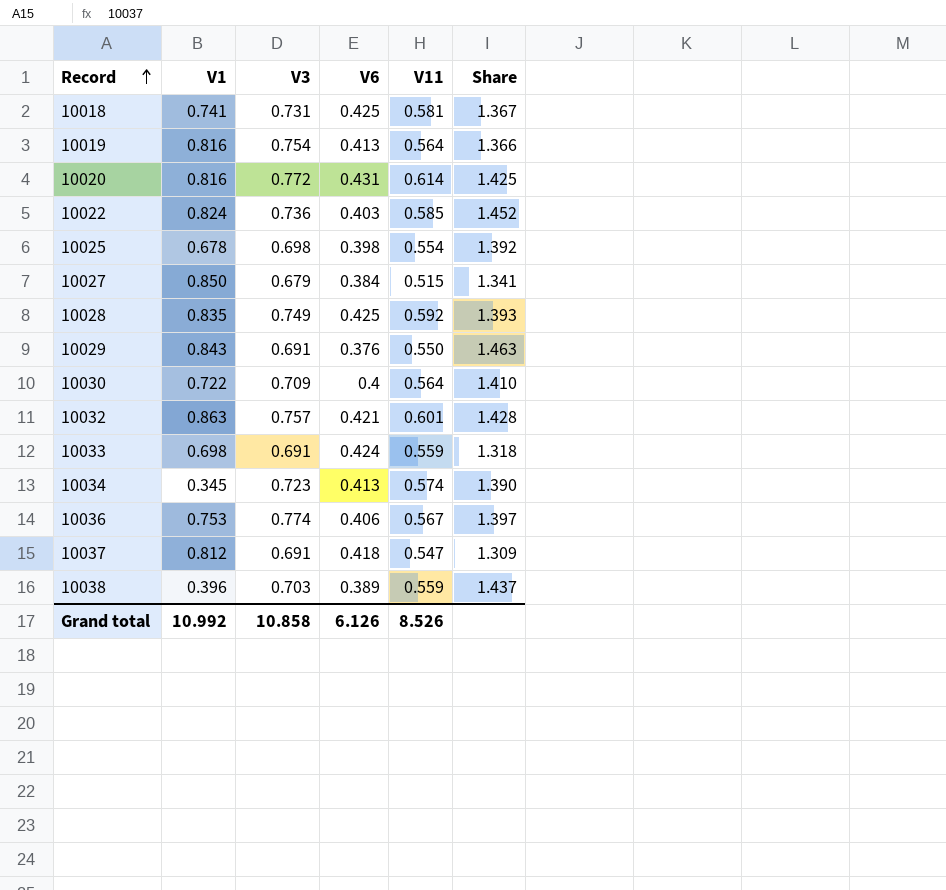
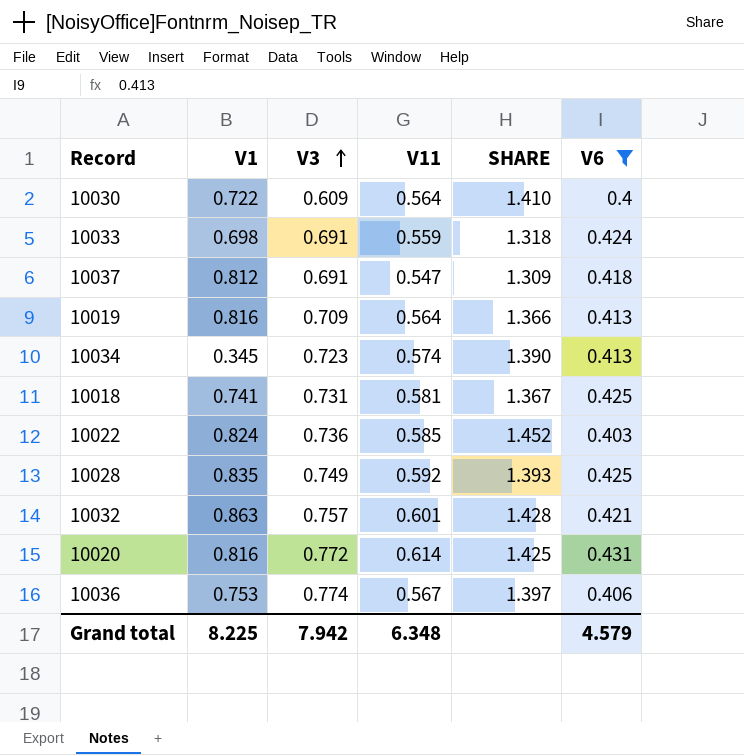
filter: none -> V6 >= 0.4
row order: Record ascending -> V3 ascending
column name: Share -> SHARE
column V6 | position: 4 -> 6
10030 | V3: 0.709 -> 0.609
10019 | V3: 0.754 -> 0.709
Grand total | V1: 10.992 -> 8.225
Grand total | V3: 10.858 -> 7.942
Grand total | V11: 8.526 -> 6.348
Grand total | V6: 6.126 -> 4.579

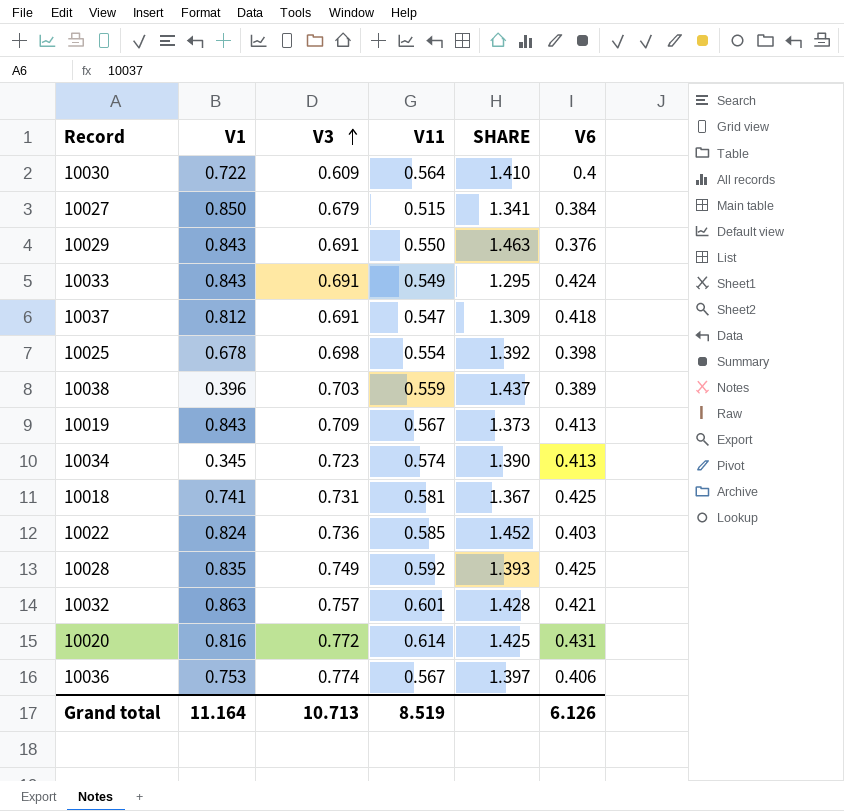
filter: V6 >= 0.4 -> none
10033 | V1: 0.698 -> 0.843
10033 | V11: 0.559 -> 0.549
10033 | SHARE: 1.318 -> 1.295
10019 | V1: 0.816 -> 0.843
10019 | V11: 0.564 -> 0.567
10019 | SHARE: 1.366 -> 1.373
Grand total | V1: 8.225 -> 11.164
Grand total | V3: 7.942 -> 10.713
Grand total | V11: 6.348 -> 8.519
Grand total | V6: 4.579 -> 6.126

